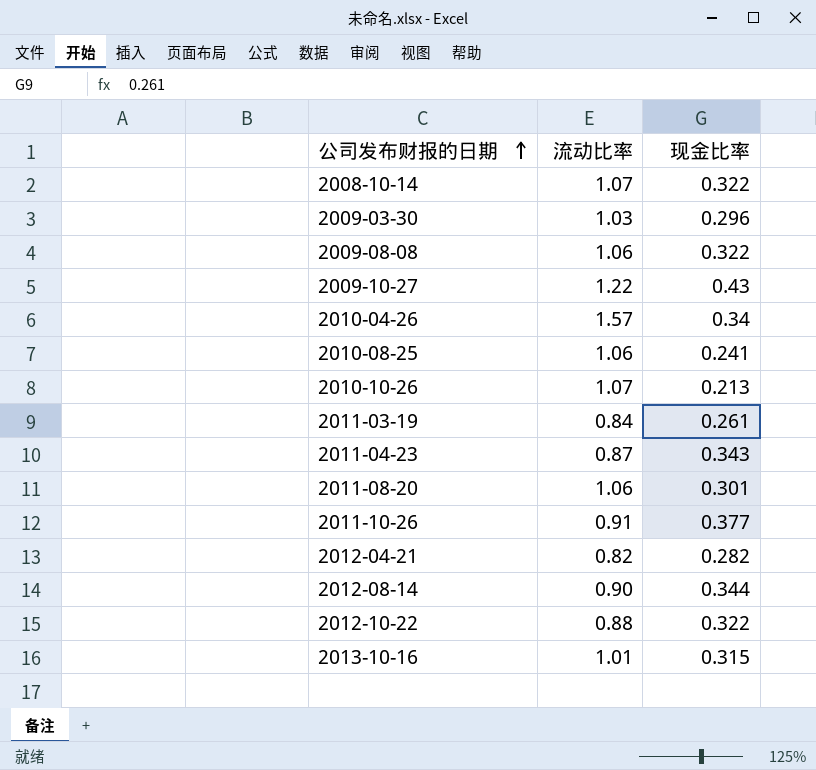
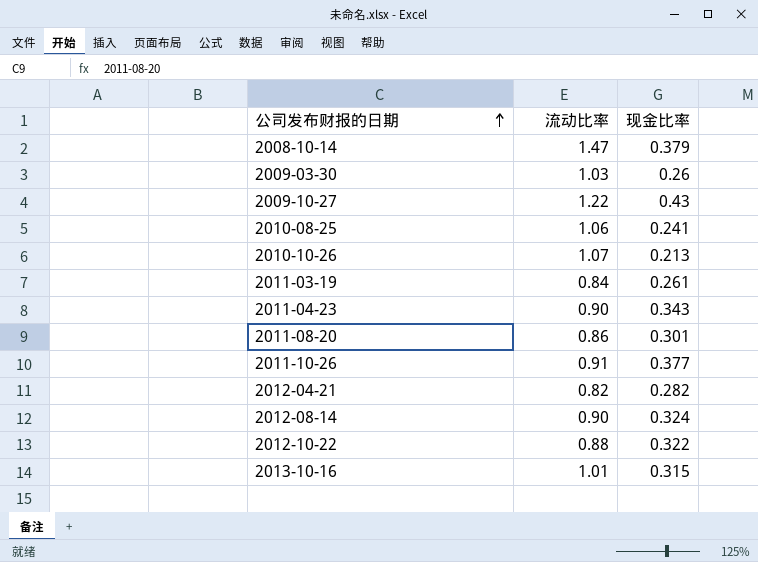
row 2009-08-08: 1.06 | 0.322 -> none
row 2010-04-26: 1.57 | 0.34 -> none
2008-10-14 | 流动比率: 1.07 -> 1.47
2008-10-14 | 现金比率: 0.322 -> 0.379
2009-03-30 | 现金比率: 0.296 -> 0.26
2011-04-23 | 流动比率: 0.87 -> 0.90
2011-08-20 | 流动比率: 1.06 -> 0.86
2012-08-14 | 现金比率: 0.344 -> 0.324

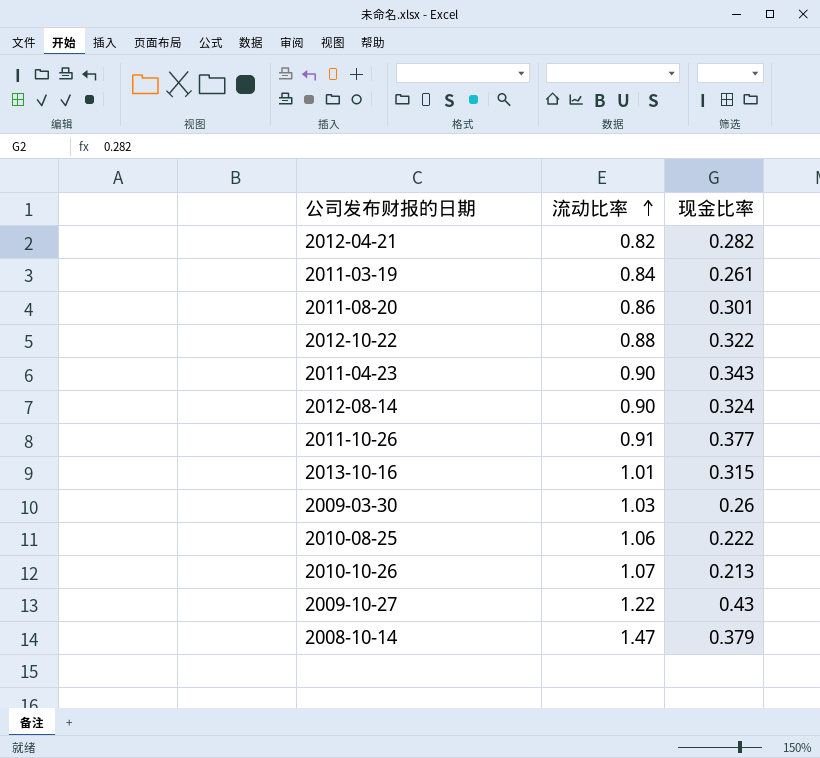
row order: 公司发布财报的日期 ascending -> 流动比率 ascending
2010-08-25 | 现金比率: 0.241 -> 0.222

